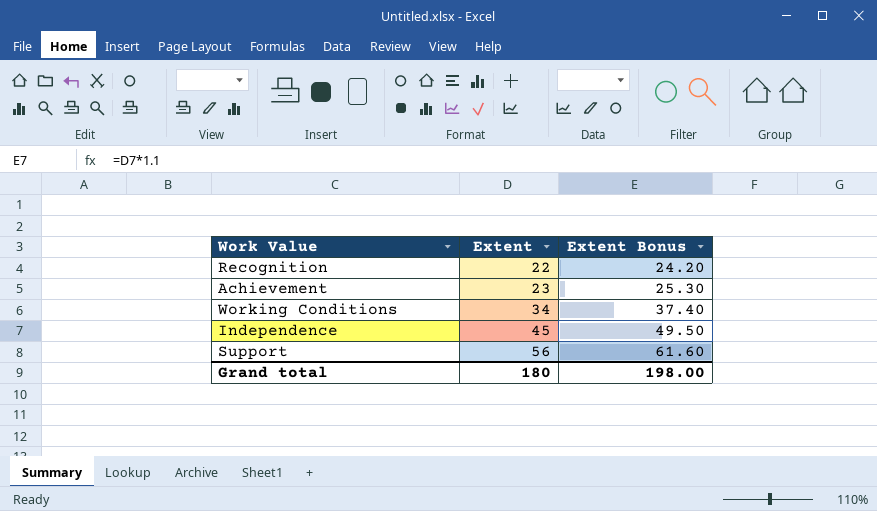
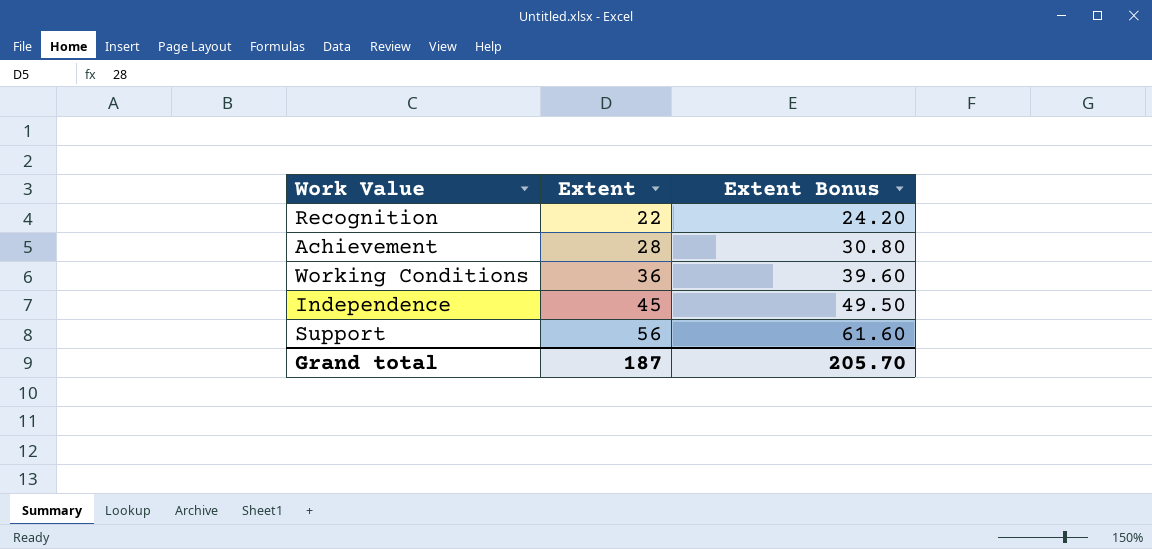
Achievement | Extent: 23 -> 28
Achievement | Extent Bonus: 25.30 -> 30.80
Working Conditions | Extent: 34 -> 36
Working Conditions | Extent Bonus: 37.40 -> 39.60
Grand total | Extent: 180 -> 187
Grand total | Extent Bonus: 198.00 -> 205.70

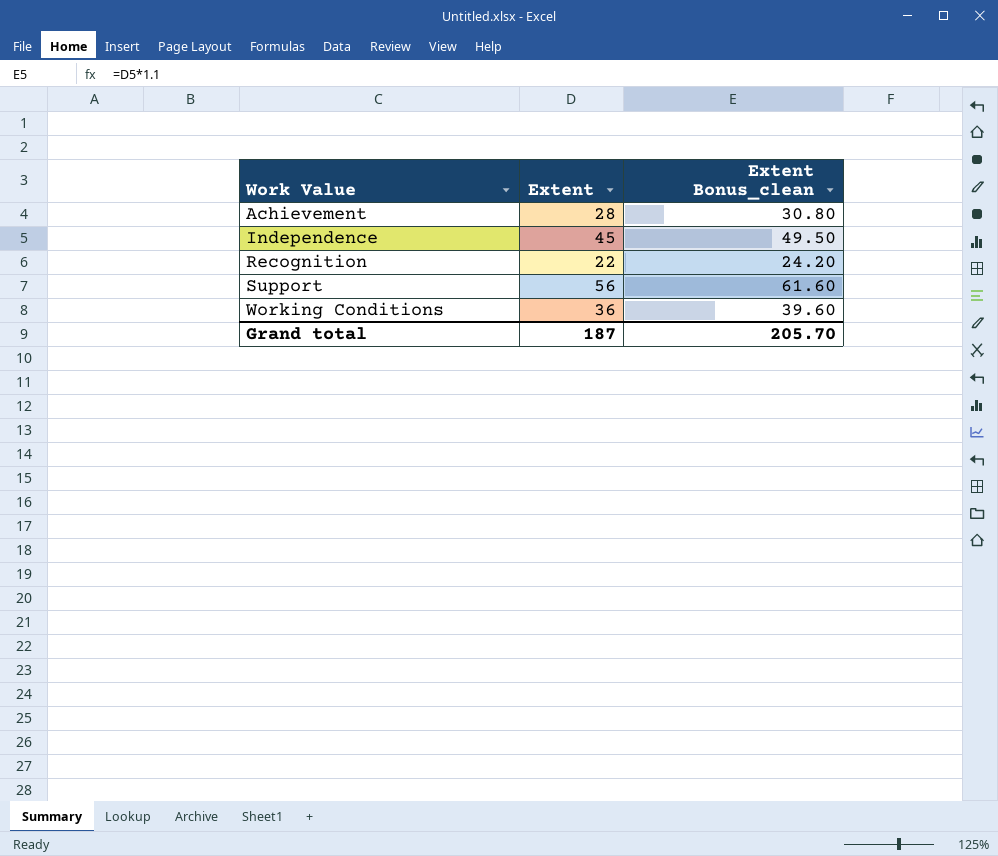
row order: Extent ascending -> Work Value ascending
column name: Extent Bonus -> Extent Bonus_clean

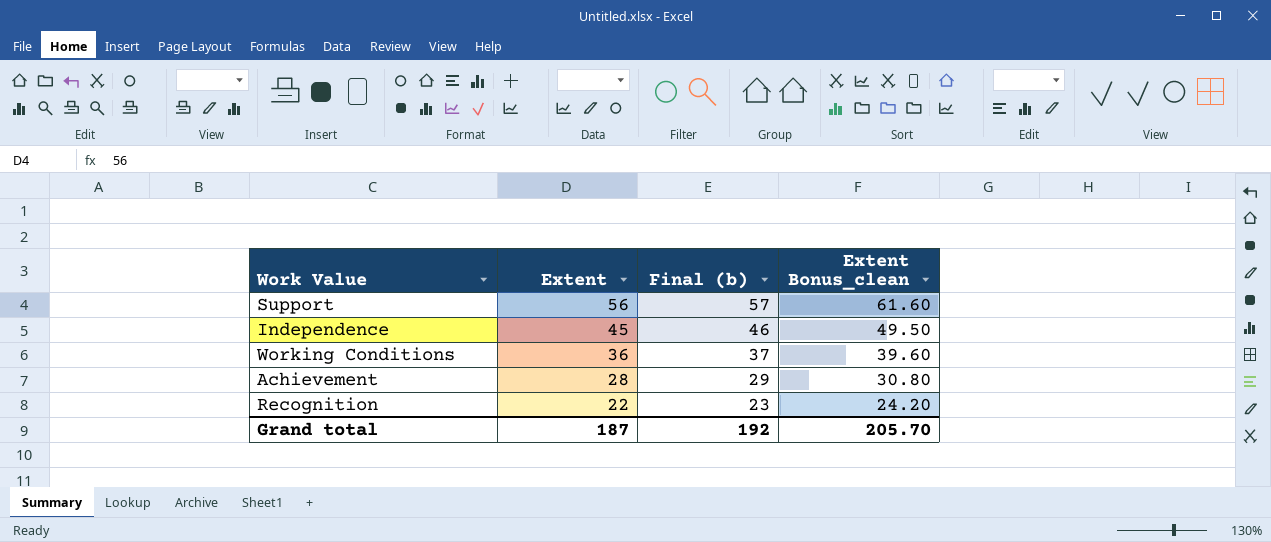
row order: Work Value ascending -> Extent descending
column Final (b) | formula: none -> [Extent] + 1

